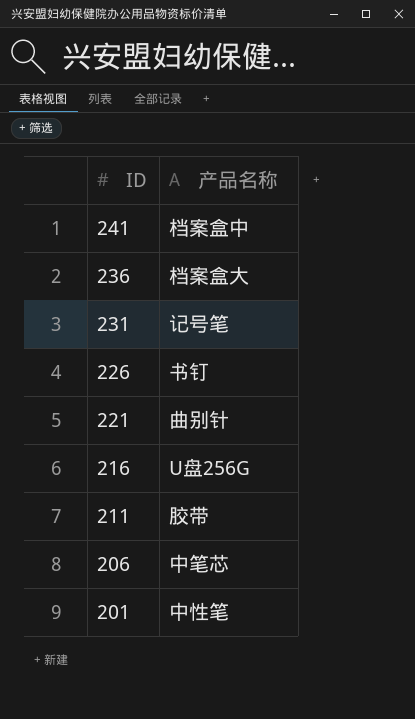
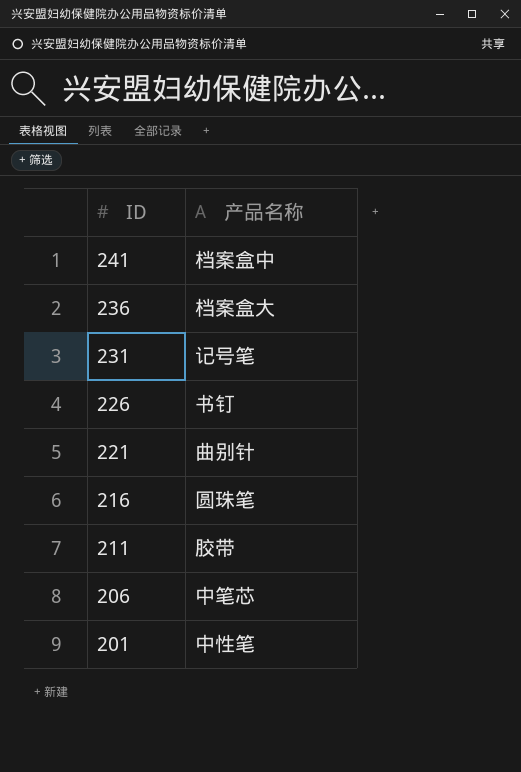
216 | 产品名称: U盘256G -> 圆珠笔

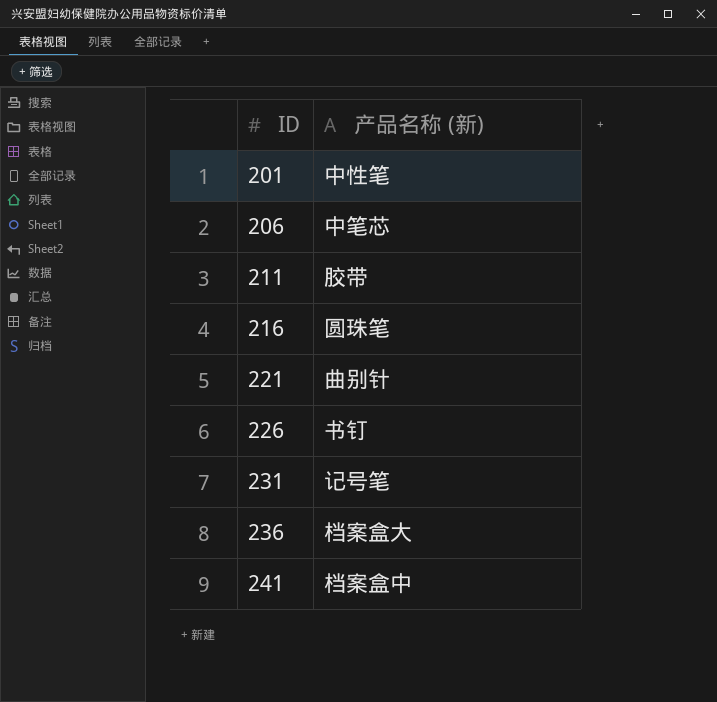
row order: ID descending -> ID ascending
column name: 产品名称 -> 产品名称 (新)

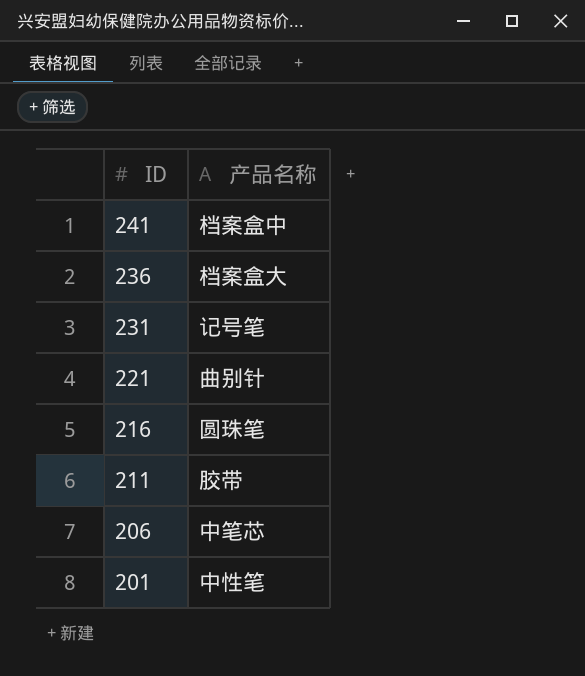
row order: ID ascending -> ID descending
column name: 产品名称 (新) -> 产品名称
row 226: 书钉 -> none

